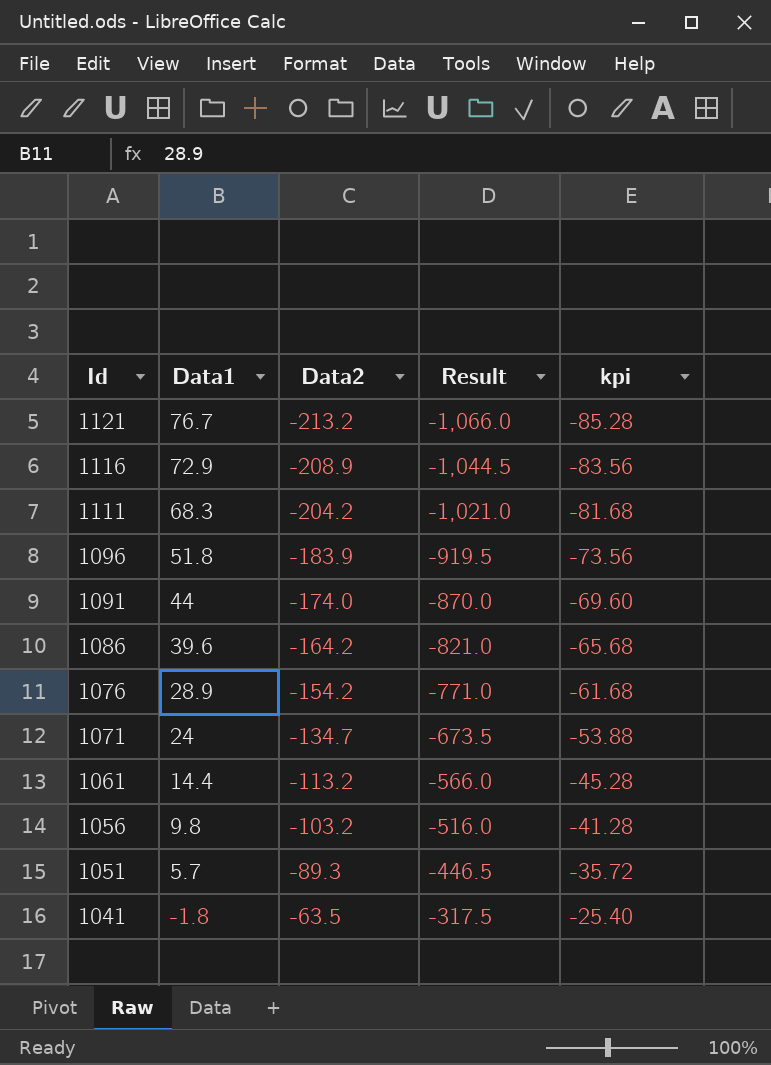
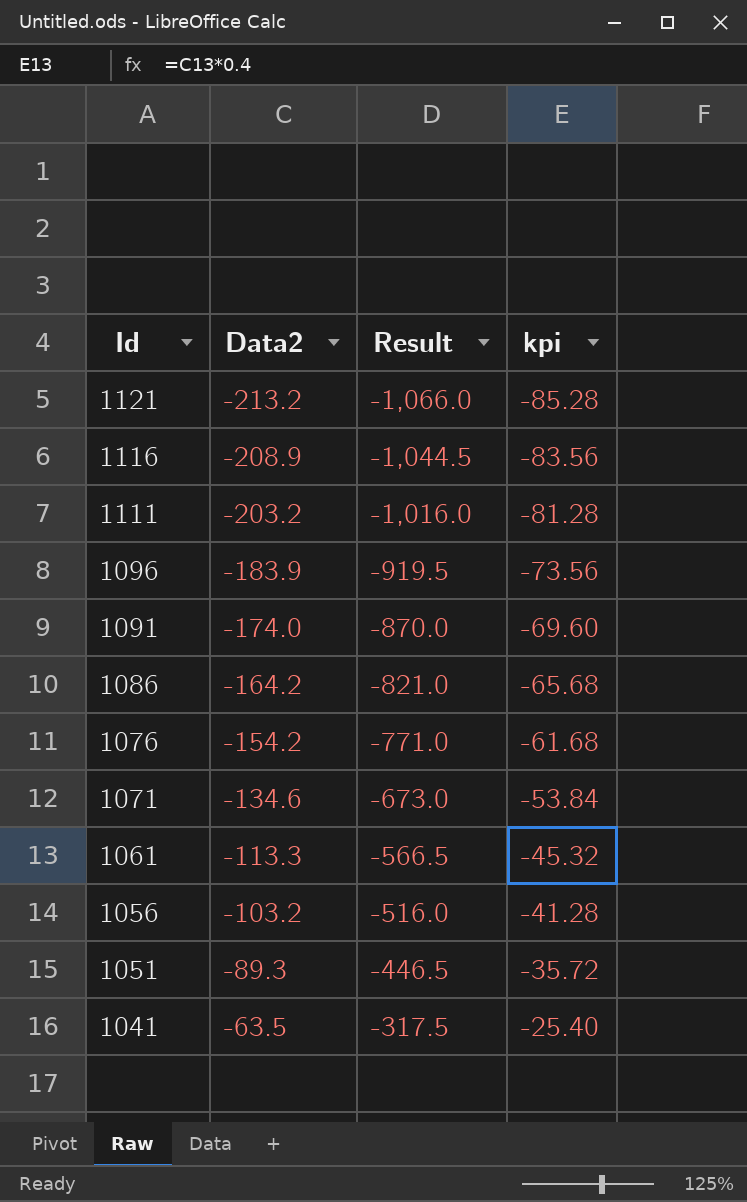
column Data1 | position: 2 -> none
1111 | Data2: -204.2 -> -203.2
1111 | Result: -1,021.0 -> -1,016.0
1111 | kpi: -81.68 -> -81.28
1071 | Data2: -134.7 -> -134.6
1071 | Result: -673.5 -> -673.0
1071 | kpi: -53.88 -> -53.84
1061 | Data2: -113.2 -> -113.3
1061 | Result: -566.0 -> -566.5
1061 | kpi: -45.28 -> -45.32

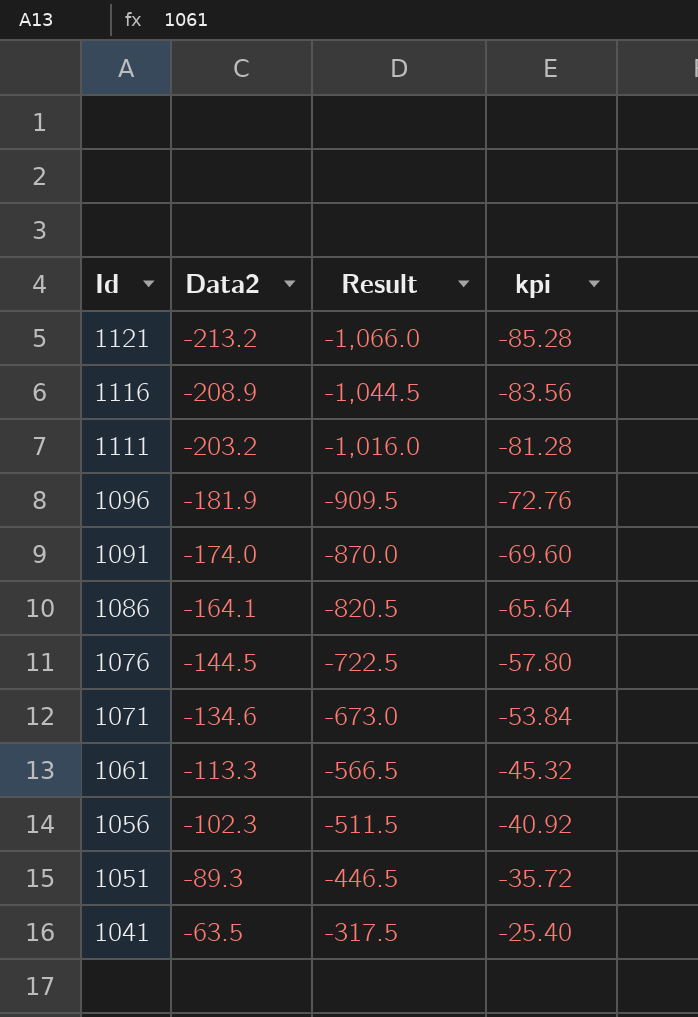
1096 | Data2: -183.9 -> -181.9
1096 | Result: -919.5 -> -909.5
1096 | kpi: -73.56 -> -72.76
1086 | Data2: -164.2 -> -164.1
1086 | Result: -821.0 -> -820.5
1086 | kpi: -65.68 -> -65.64
1076 | Data2: -154.2 -> -144.5
1076 | Result: -771.0 -> -722.5
1076 | kpi: -61.68 -> -57.80
1056 | Data2: -103.2 -> -102.3
1056 | Result: -516.0 -> -511.5
1056 | kpi: -41.28 -> -40.92

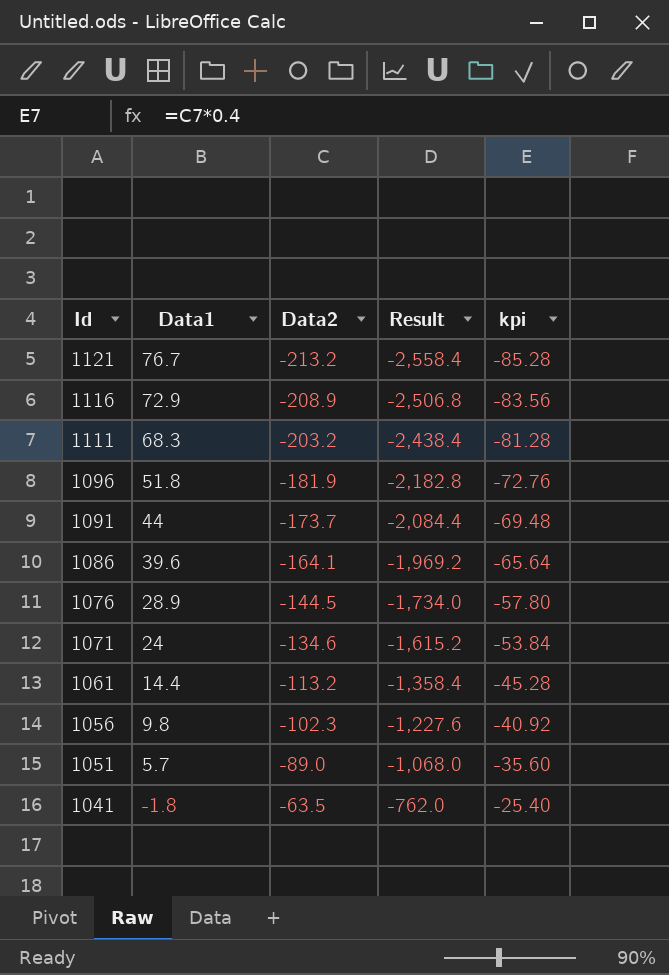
column Data1 | position: none -> 2
column Result | formula: [Data2] * 5 -> [Data2] * 12
1091 | Data2: -174.0 -> -173.7
1091 | kpi: -69.60 -> -69.48
1061 | Data2: -113.3 -> -113.2
1061 | kpi: -45.32 -> -45.28
1051 | Data2: -89.3 -> -89.0
1051 | kpi: -35.72 -> -35.60

